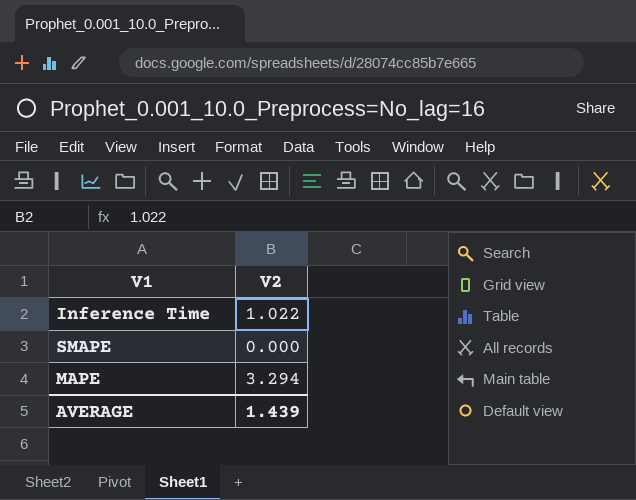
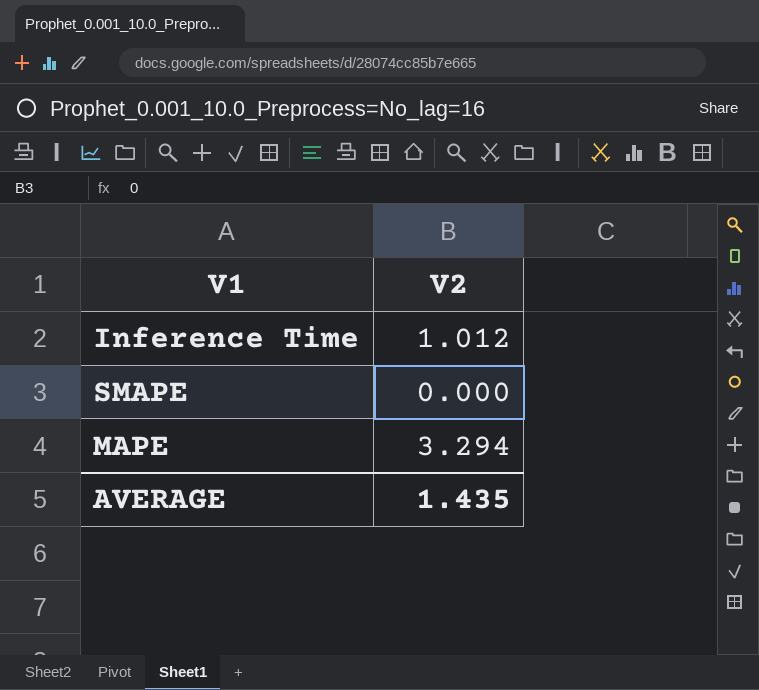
Inference Time | V2: 1.022 -> 1.012
AVERAGE | V2: 1.439 -> 1.435

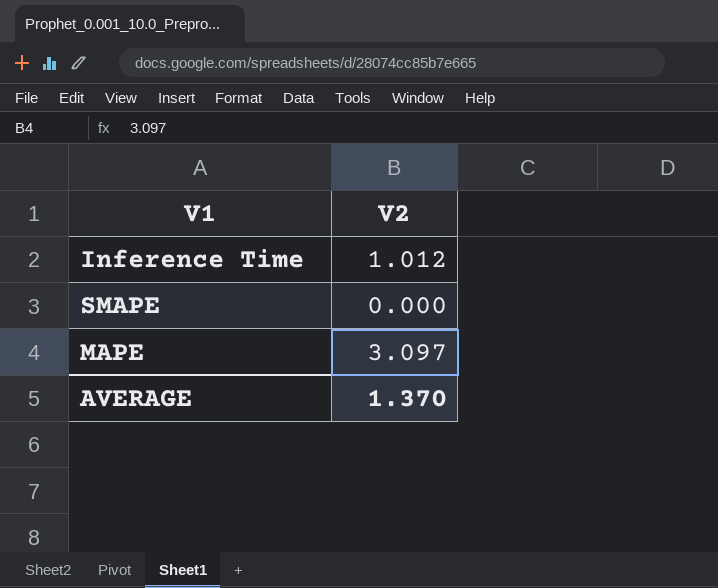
MAPE | V2: 3.294 -> 3.097
AVERAGE | V2: 1.435 -> 1.370

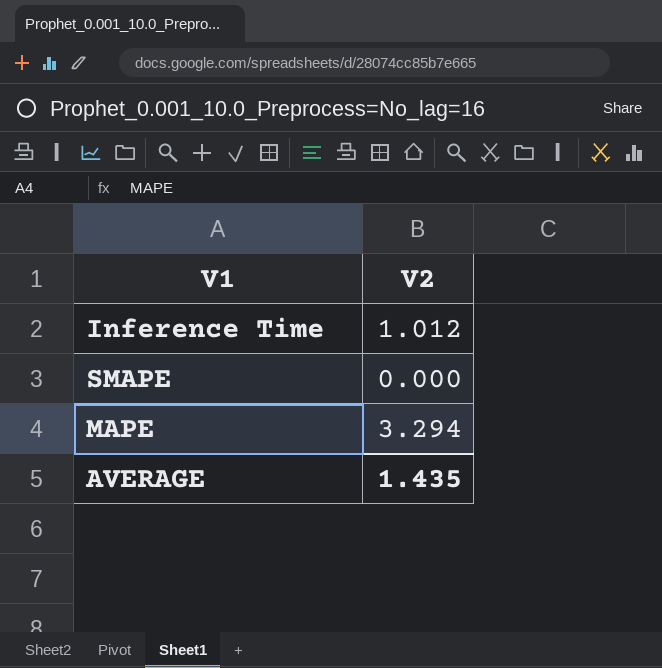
MAPE | V2: 3.097 -> 3.294
AVERAGE | V2: 1.370 -> 1.435

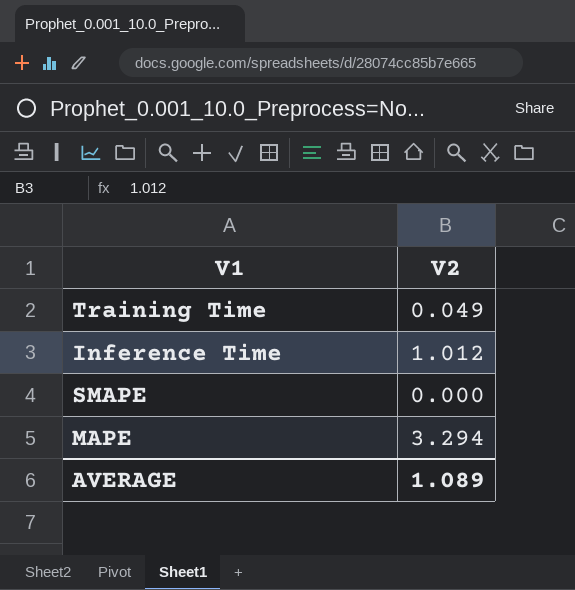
row Training Time: none -> 0.049
AVERAGE | V2: 1.435 -> 1.089

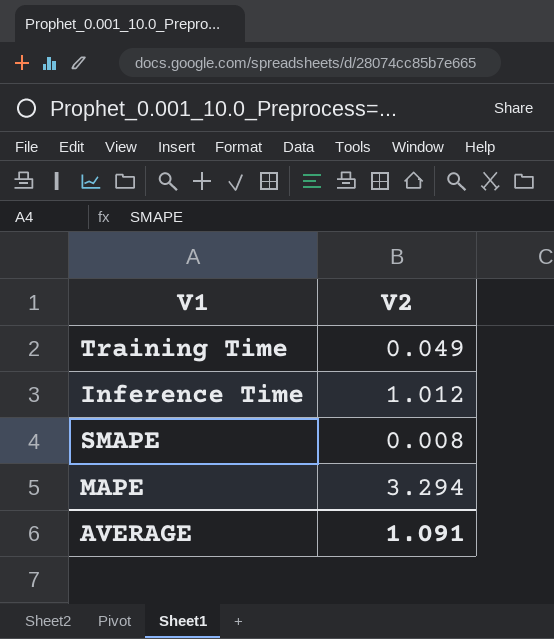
SMAPE | V2: 0.000 -> 0.008
AVERAGE | V2: 1.089 -> 1.091

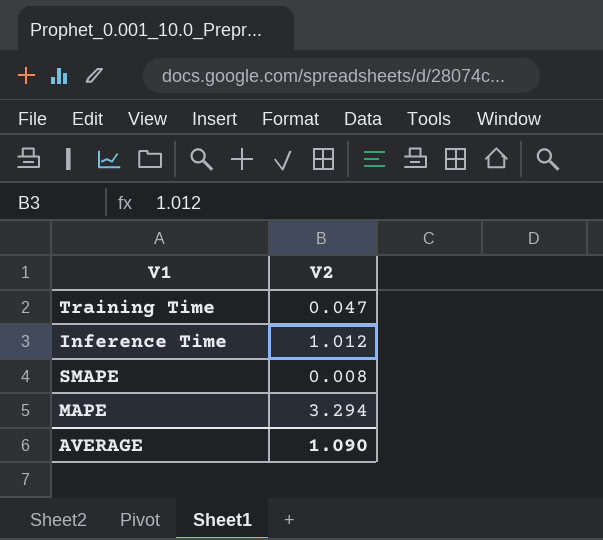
Training Time | V2: 0.049 -> 0.047
AVERAGE | V2: 1.091 -> 1.090

